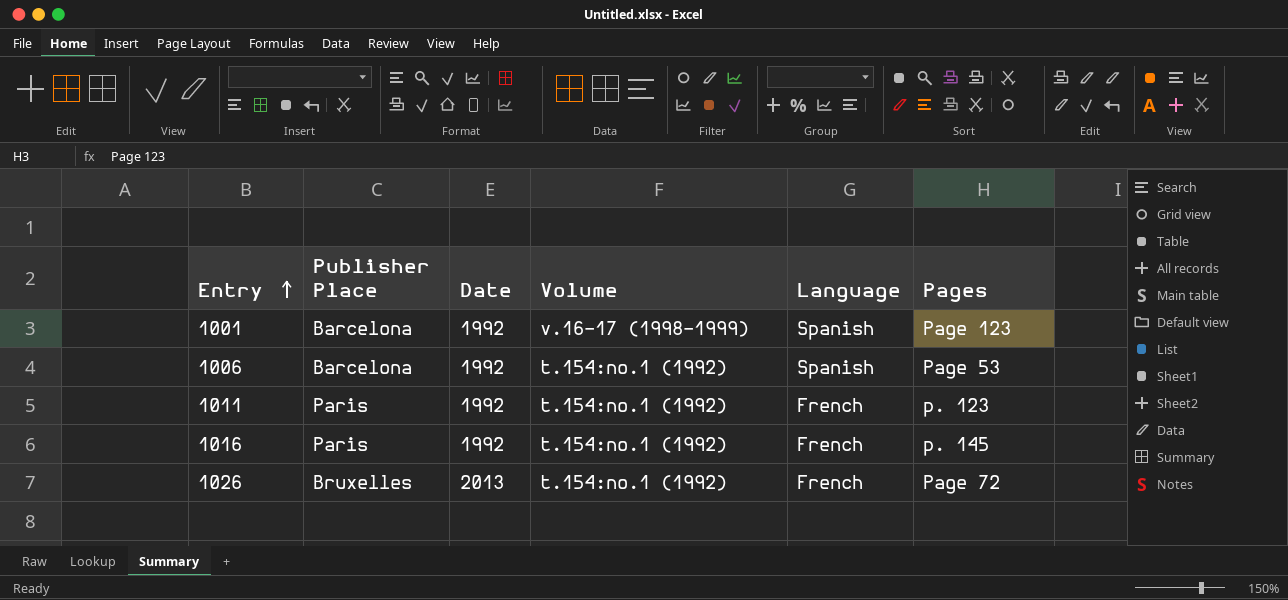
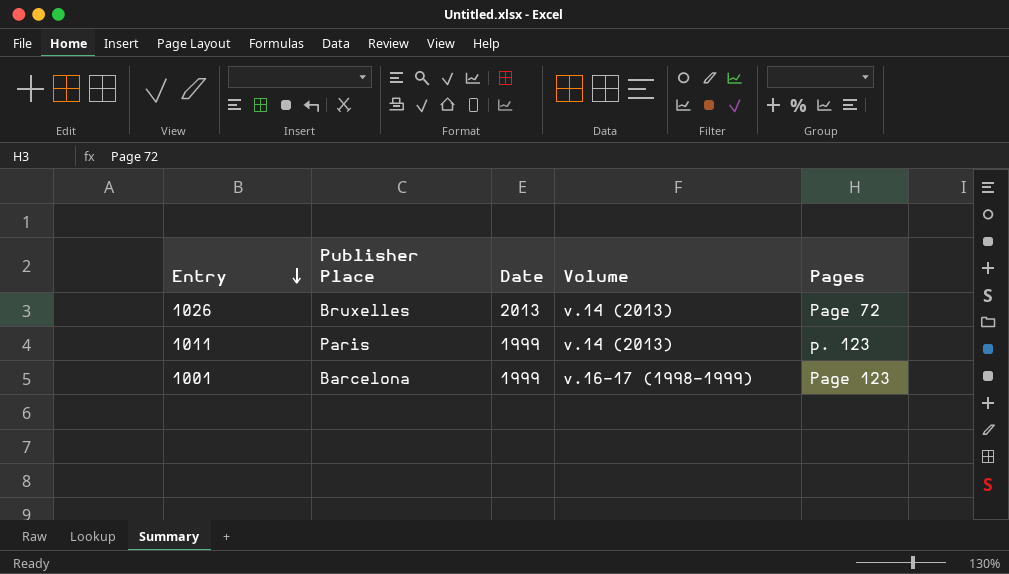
row order: Entry ascending -> Entry descending
column Language | position: 5 -> none
row 1006: Barcelona | 1992 | t.154:no.1 (1992) | Spanish | Page 53 -> none
row 1016: Paris | 1992 | t.154:no.1 (1992) | French | p. 145 -> none
1026 | Volume: t.154:no.1 (1992) -> v.14 (2013)
1011 | Date: 1992 -> 1999
1011 | Volume: t.154:no.1 (1992) -> v.14 (2013)
1001 | Date: 1992 -> 1999

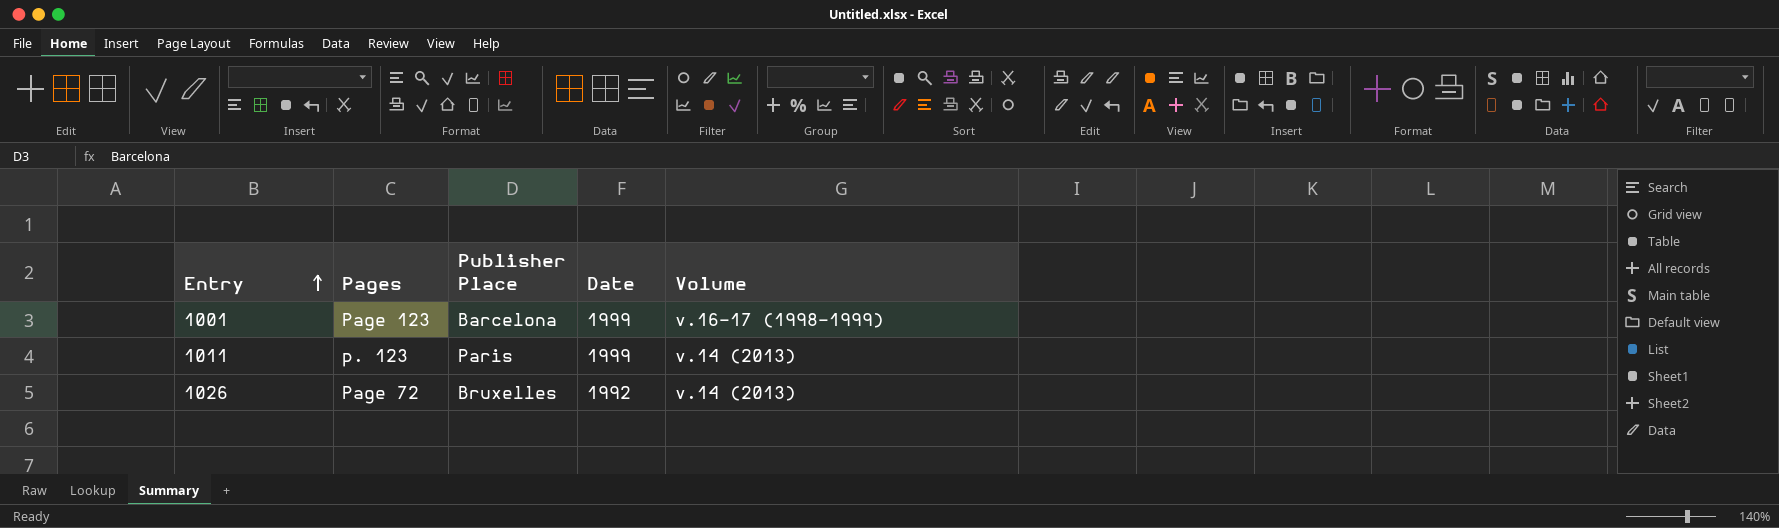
row order: Entry descending -> Entry ascending
column Pages | position: 5 -> 2
1026 | Date: 2013 -> 1992

